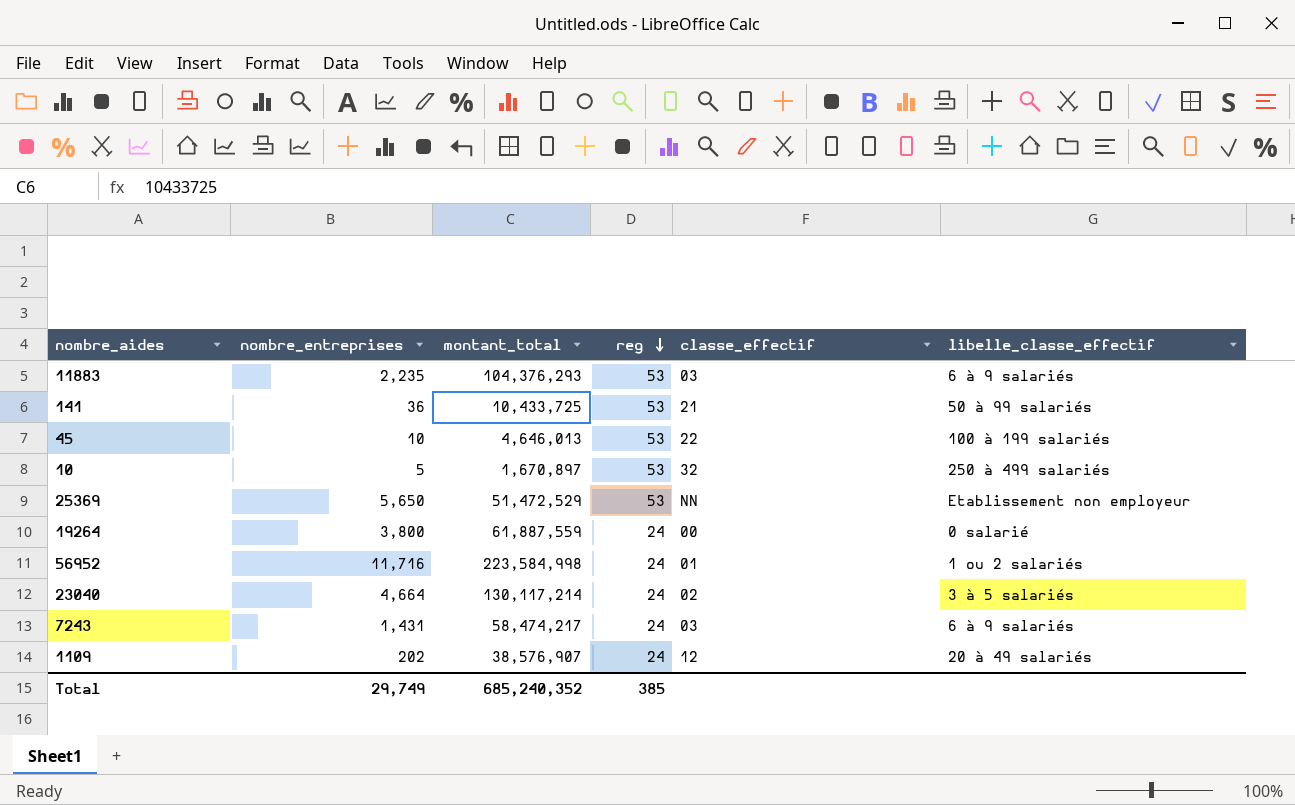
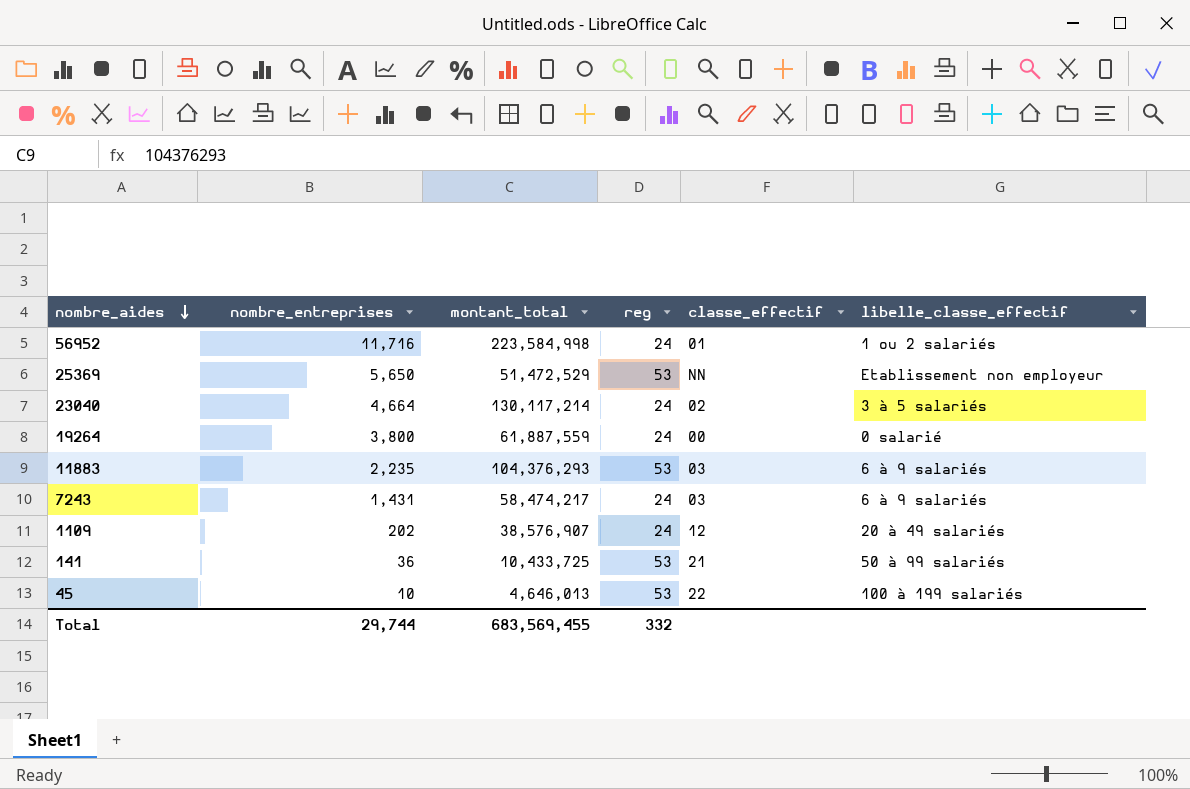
row order: reg descending -> nombre_aides descending
row 10: 5 | 1,670,897 | 53 | 32 | 250 à 499 salariés -> none
Total | nombre_entreprises: 29,749 -> 29,744
Total | montant_total: 685,240,352 -> 683,569,455
Total | reg: 385 -> 332

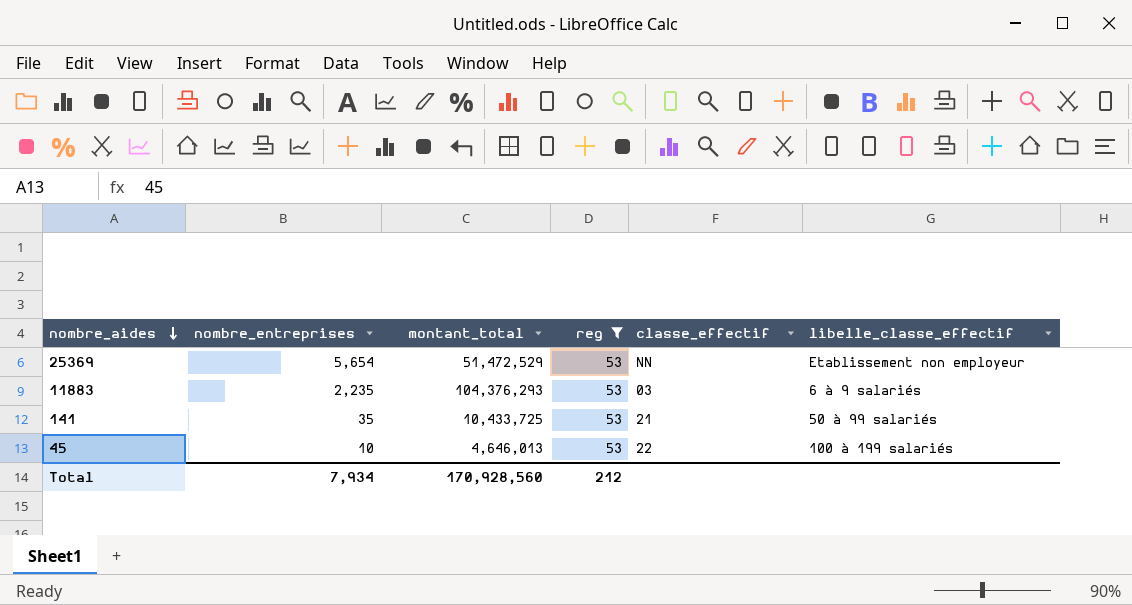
filter: none -> reg = 53
25369 | nombre_entreprises: 5,650 -> 5,654
141 | nombre_entreprises: 36 -> 35
Total | nombre_entreprises: 29,744 -> 7,934
Total | montant_total: 683,569,455 -> 170,928,560
Total | reg: 332 -> 212

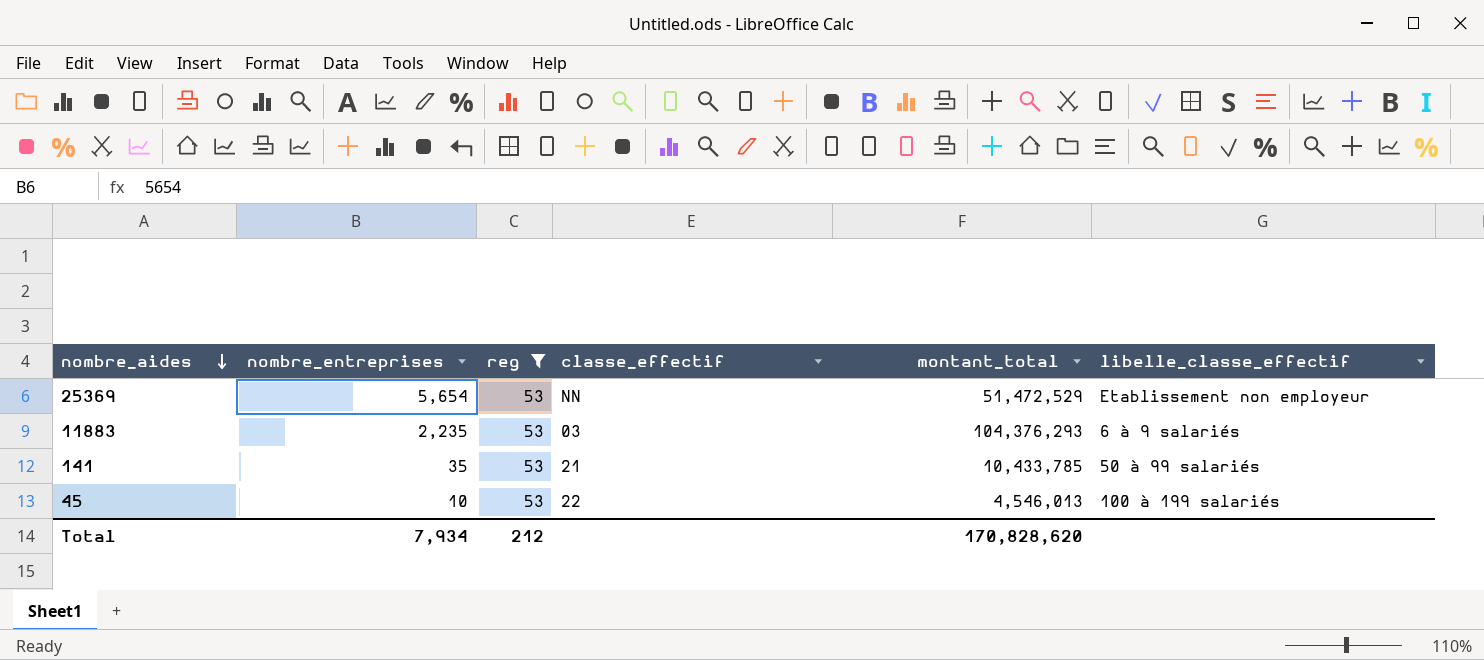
column montant_total | position: 3 -> 5
141 | montant_total: 10,433,725 -> 10,433,785
45 | montant_total: 4,646,013 -> 4,546,013
Total | montant_total: 170,928,560 -> 170,828,620

